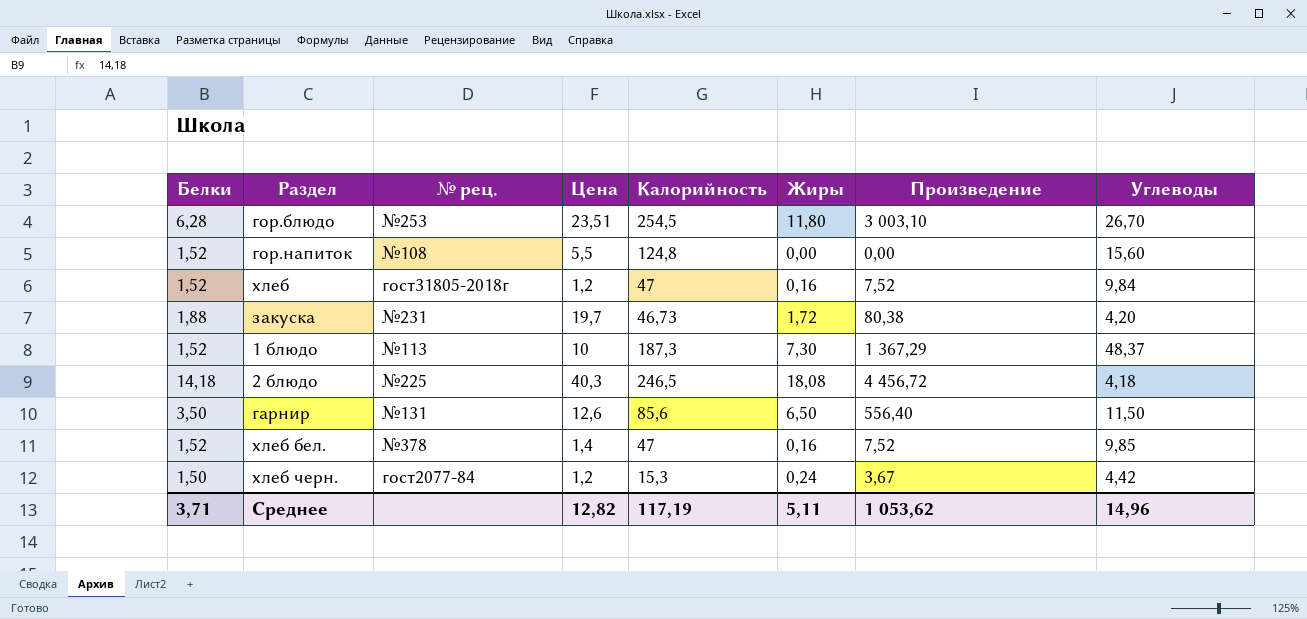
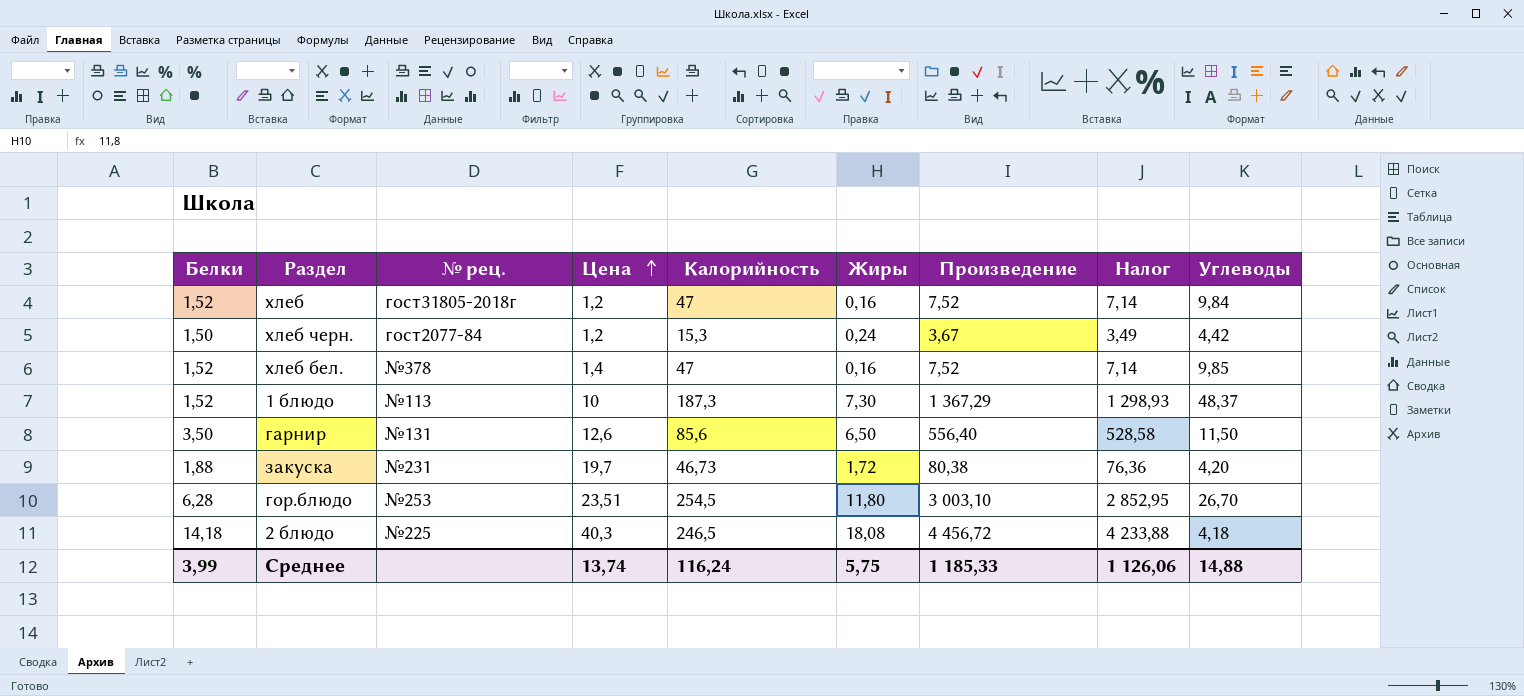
row order: none -> Цена ascending
column Налог | formula: none -> [Произведение] * 0,95
row гор.напиток: 1,52 | №108 | 5,5 | 124,8 | 0,00 | 0,00 | 15,60 -> none
Среднее | Белки: 3,71 -> 3,99
Среднее | Цена: 12,82 -> 13,74
Среднее | Калорийность: 117,19 -> 116,24
Среднее | Жиры: 5,11 -> 5,75
Среднее | Произведение: 1 053,62 -> 1 185,33
Среднее | Углеводы: 14,96 -> 14,88

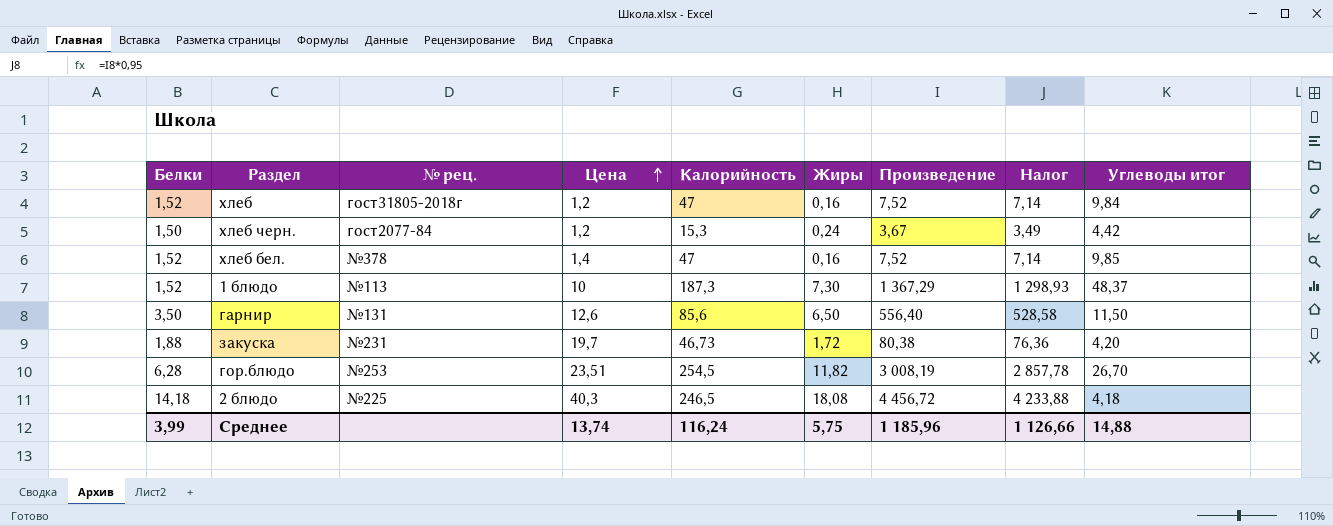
column name: Углеводы -> Углеводы итог
гор.блюдо | Жиры: 11,80 -> 11,82
гор.блюдо | Произведение: 3 003,10 -> 3 008,19
гор.блюдо | Налог: 2 852,95 -> 2 857,78
Среднее | Произведение: 1 185,33 -> 1 185,96
Среднее | Налог: 1 126,06 -> 1 126,66

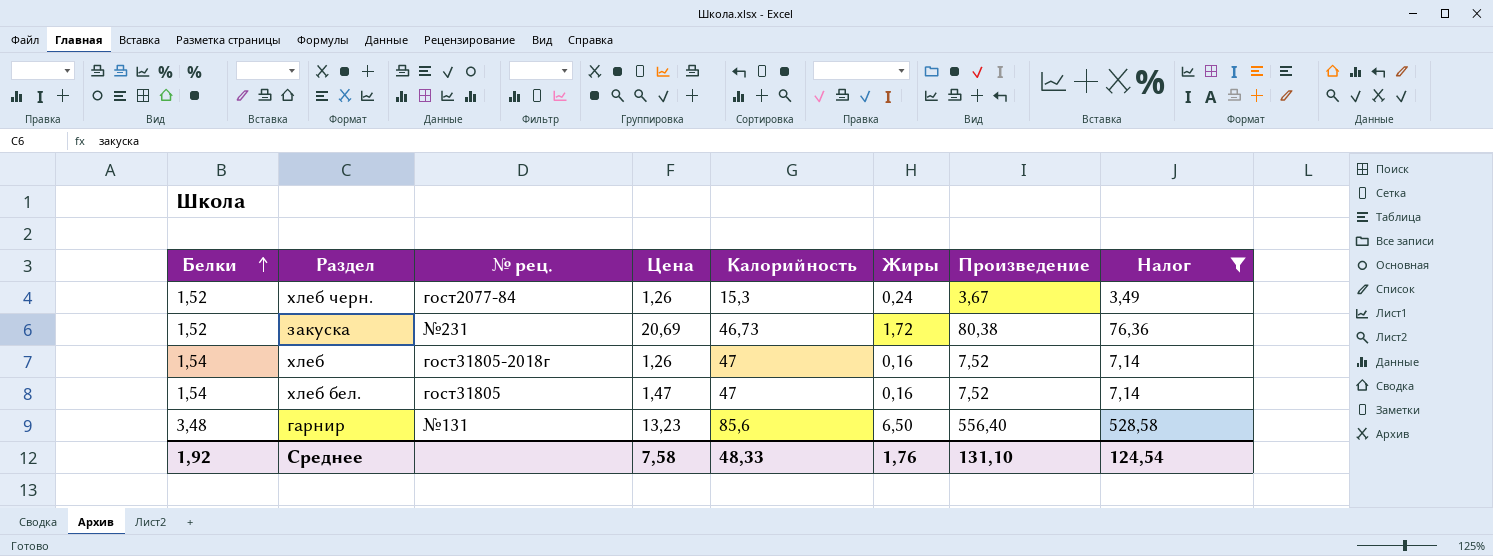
filter: none -> Налог <= 528,58
row order: Цена ascending -> Белки ascending
column Углеводы итог | position: 9 -> none
хлеб черн. | Белки: 1,50 -> 1,52
хлеб черн. | Цена: 1,2 -> 1,26
закуска | Белки: 1,88 -> 1,52
закуска | Цена: 19,7 -> 20,69
хлеб | Белки: 1,52 -> 1,54
хлеб | Цена: 1,2 -> 1,26
хлеб бел. | Белки: 1,52 -> 1,54
хлеб бел. | № рец.: №378 -> гост31805
хлеб бел. | Цена: 1,4 -> 1,47
гарнир | Белки: 3,50 -> 3,48
гарнир | Цена: 12,6 -> 13,23
Среднее | Белки: 3,99 -> 1,92
Среднее | Цена: 13,74 -> 7,58
Среднее | Калорийность: 116,24 -> 48,33
Среднее | Жиры: 5,75 -> 1,76
Среднее | Произведение: 1 185,96 -> 131,10
Среднее | Налог: 1 126,66 -> 124,54

